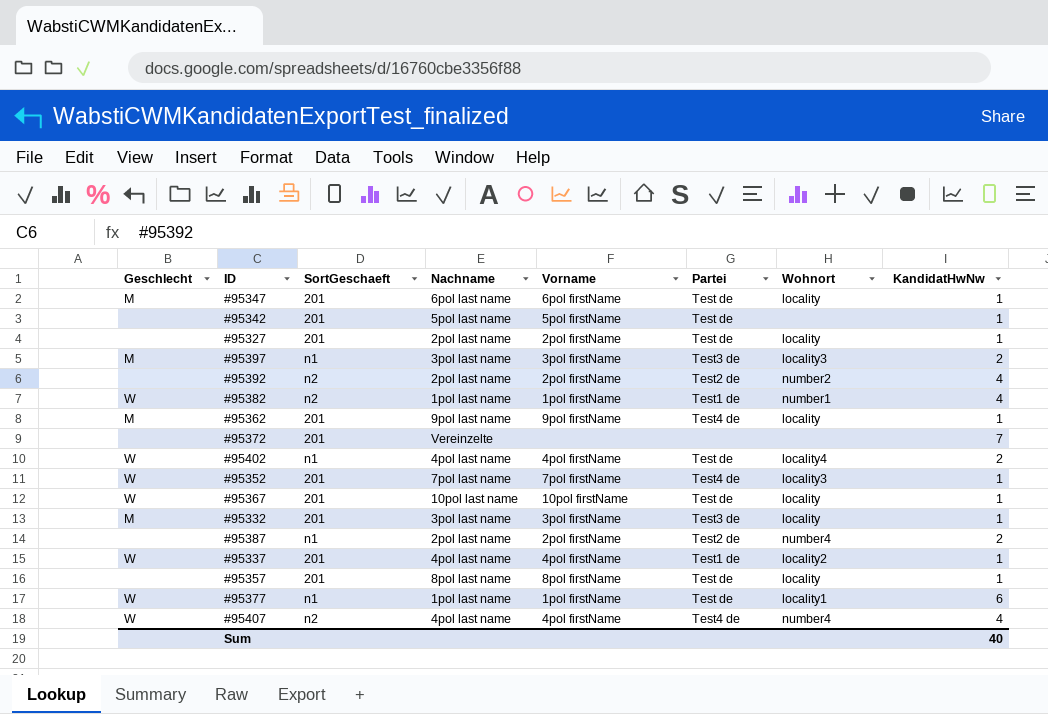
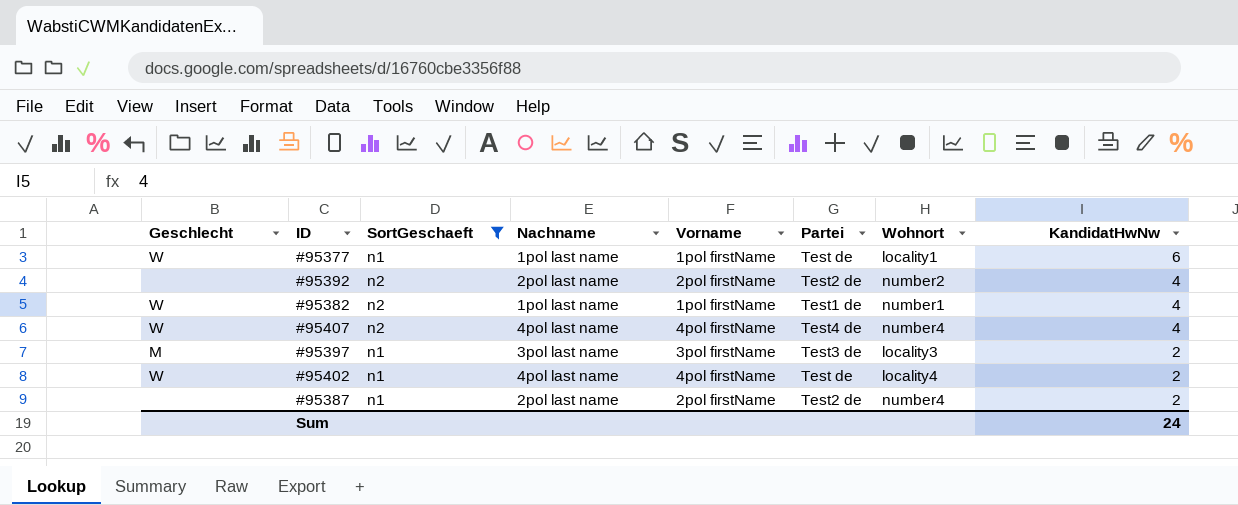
filter: none -> SortGeschaeft != 201
row order: none -> KandidatHwNw descending
Sum | KandidatHwNw: 40 -> 24

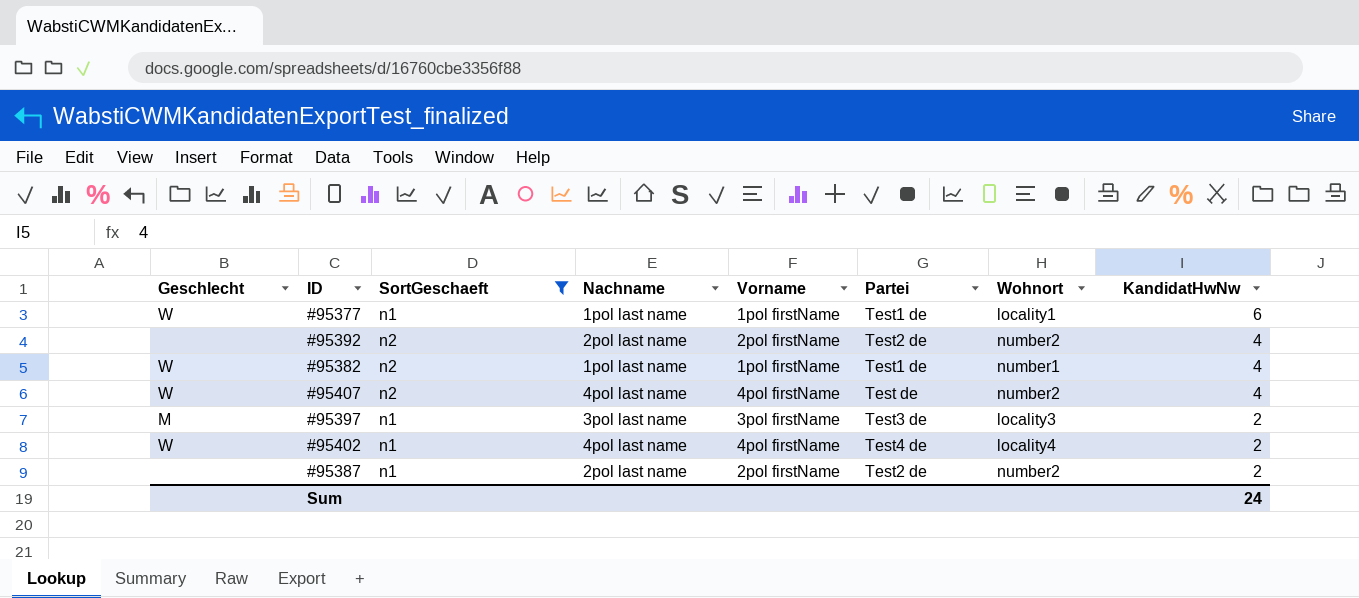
#95377 | Partei: Test de -> Test1 de
#95407 | Partei: Test4 de -> Test de
#95407 | Wohnort: number4 -> number2
#95402 | Partei: Test de -> Test4 de
#95387 | Wohnort: number4 -> number2

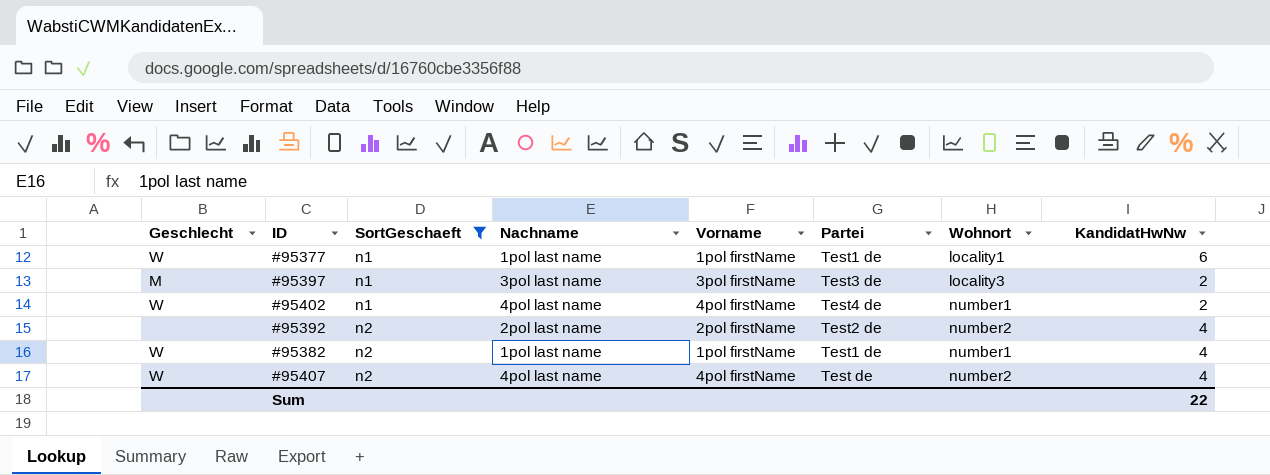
row order: KandidatHwNw descending -> SortGeschaeft ascending
row #95387: none | n1 | 2pol last name | 2pol firstName | Test2 de | number2 | 2 -> none
#95402 | Wohnort: locality4 -> number1
Sum | KandidatHwNw: 24 -> 22

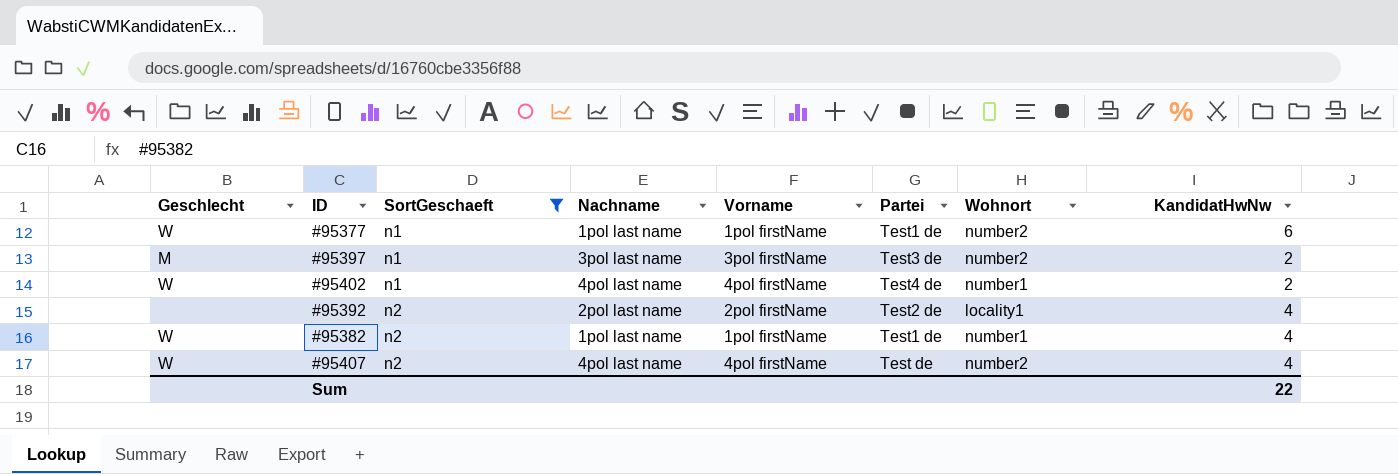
#95377 | Wohnort: locality1 -> number2
#95397 | Wohnort: locality3 -> number2
#95392 | Wohnort: number2 -> locality1

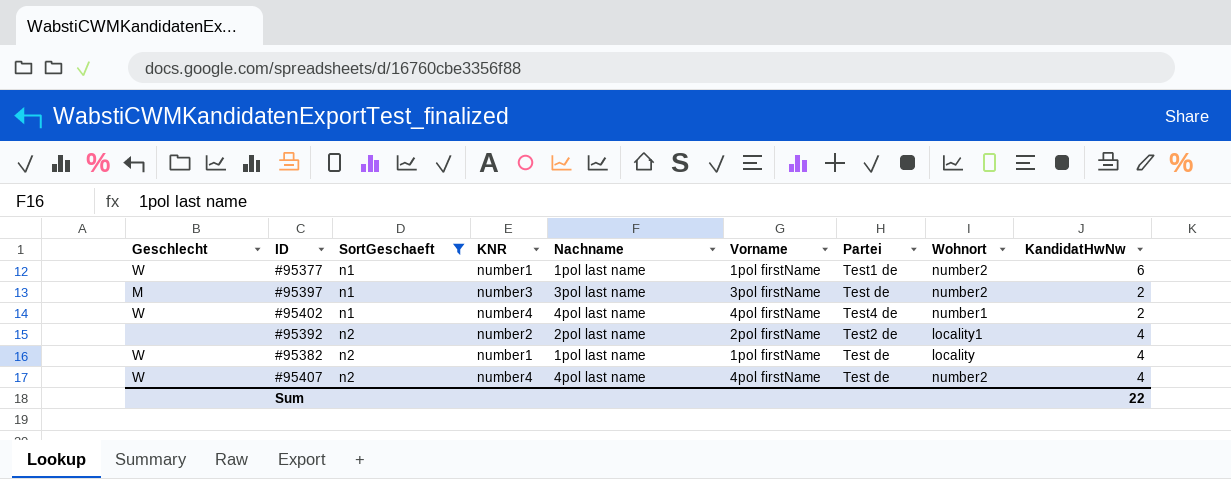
column KNR | position: none -> 4
#95397 | Partei: Test3 de -> Test de
#95382 | Partei: Test1 de -> Test de
#95382 | Wohnort: number1 -> locality

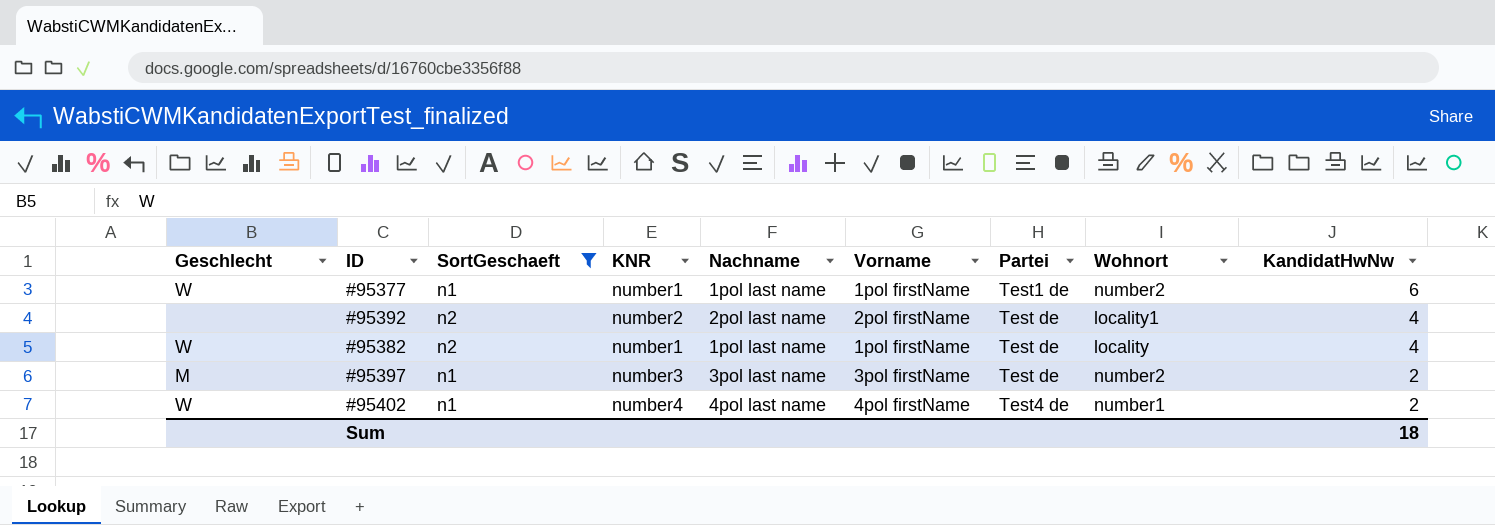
row order: SortGeschaeft ascending -> KandidatHwNw descending
row #95407: W | n2 | number4 | 4pol last name | 4pol firstName | Test de | number2 | 4 -> none
#95392 | Partei: Test2 de -> Test de
Sum | KandidatHwNw: 22 -> 18

